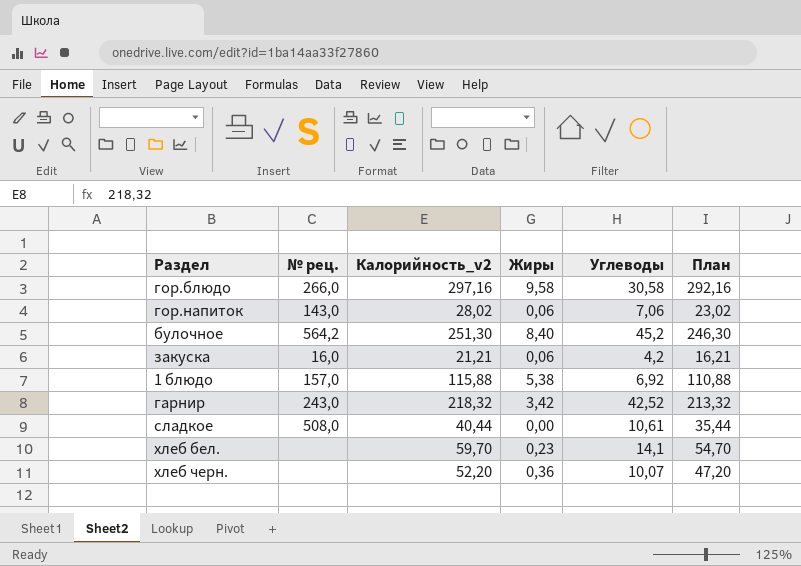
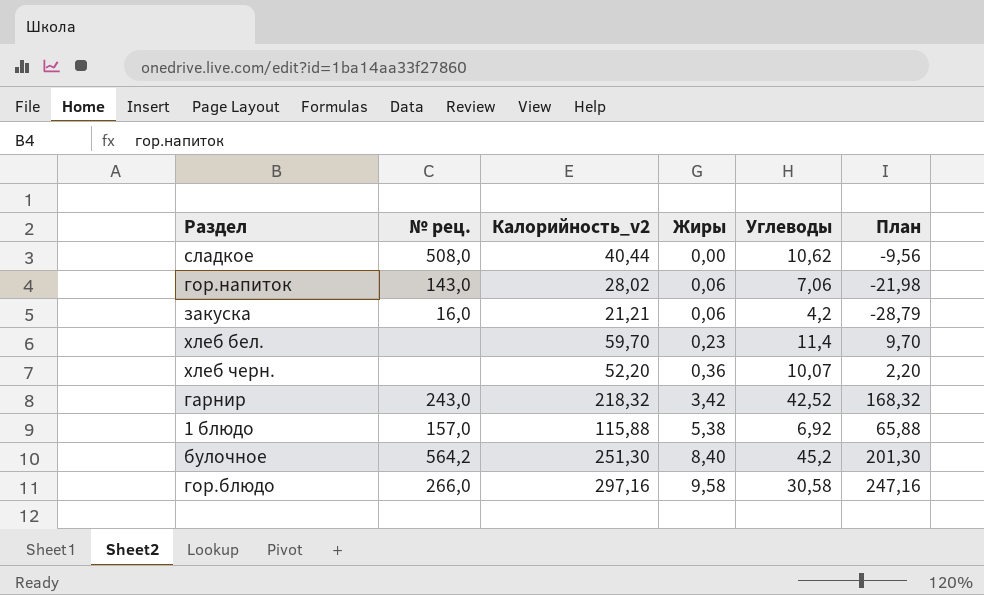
row order: none -> Жиры ascending
column План | formula: [Калорийность_v2] - 5 -> [Калорийность_v2] - 50
сладкое | Углеводы: 10,61 -> 10,62
хлеб бел. | Углеводы: 14,1 -> 11,4

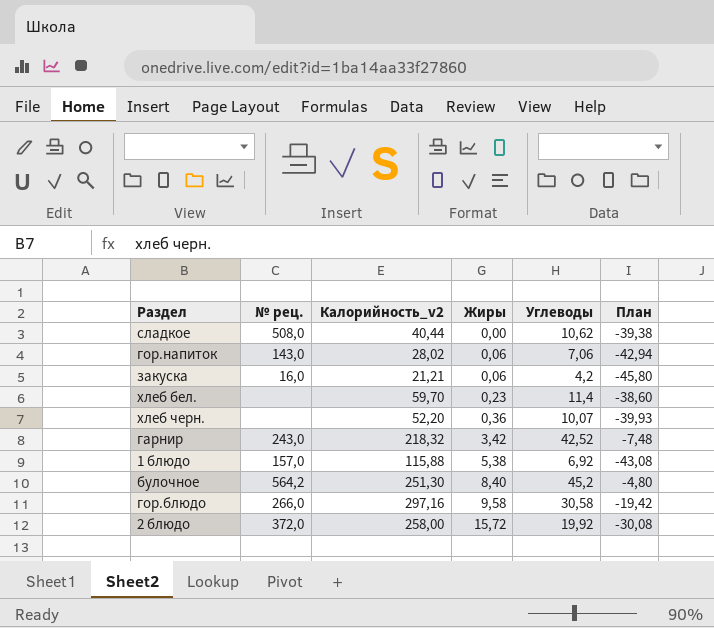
column План | formula: [Калорийность_v2] - 50 -> [Углеводы] - 50
row 2 блюдо: none -> 372,0 | 258,00 | 15,72 | 19,92 | -30,08

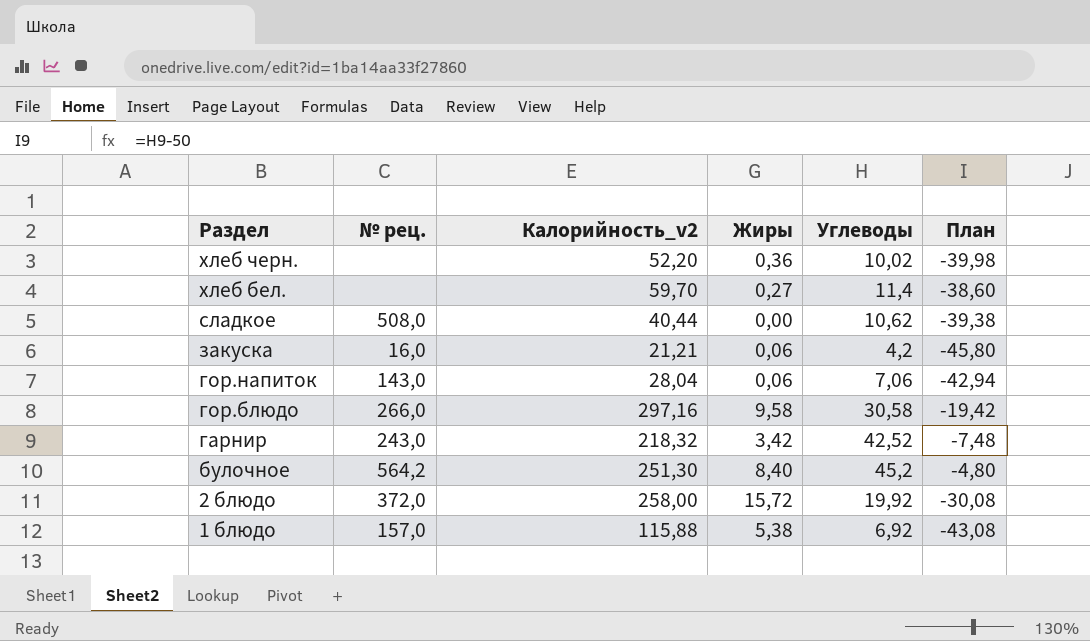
row order: Жиры ascending -> Раздел descending
хлеб черн. | Углеводы: 10,07 -> 10,02
хлеб черн. | План: -39,93 -> -39,98
хлеб бел. | Жиры: 0,23 -> 0,27
гор.напиток | Калорийность_v2: 28,02 -> 28,04

